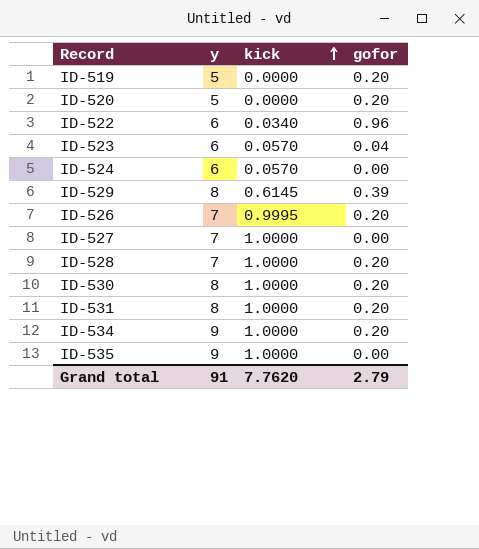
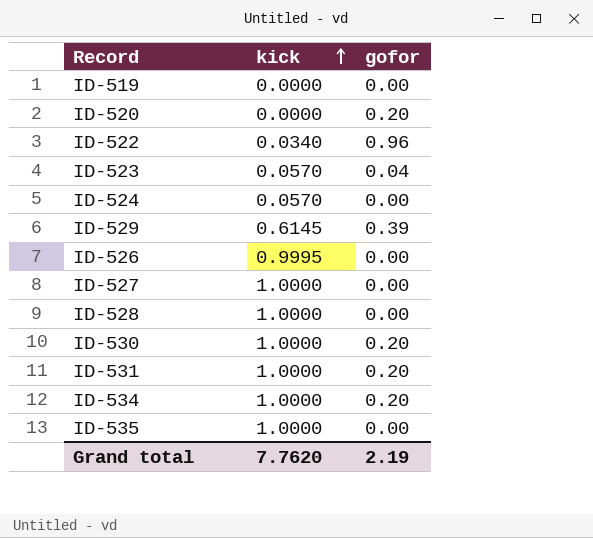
column y | position: 2 -> none
ID-519 | gofor: 0.20 -> 0.00
ID-526 | gofor: 0.20 -> 0.00
ID-528 | gofor: 0.20 -> 0.00
Grand total | gofor: 2.79 -> 2.19

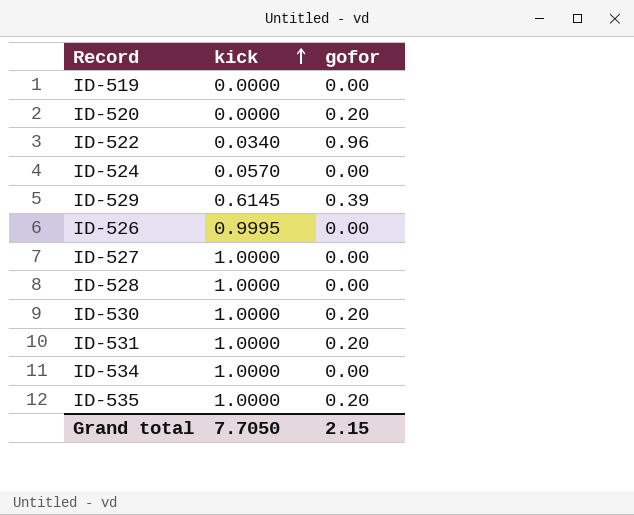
row ID-523: 0.0570 | 0.04 -> none
ID-534 | gofor: 0.20 -> 0.00
ID-535 | gofor: 0.00 -> 0.20
Grand total | kick: 7.7620 -> 7.7050
Grand total | gofor: 2.19 -> 2.15

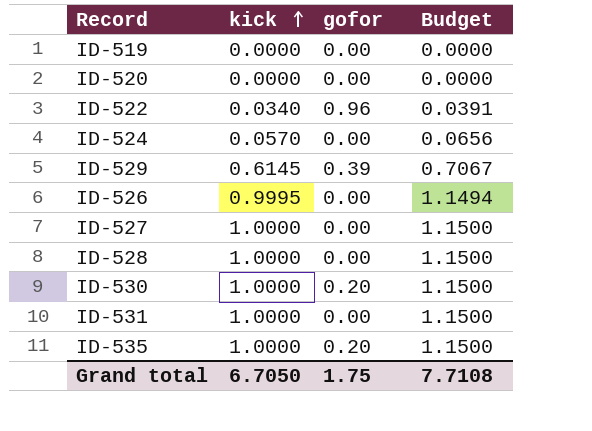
column Budget | formula: none -> [kick] * 1.15
row ID-534: 1.0000 | 0.00 -> none
ID-520 | gofor: 0.20 -> 0.00
ID-531 | gofor: 0.20 -> 0.00
Grand total | kick: 7.7050 -> 6.7050
Grand total | gofor: 2.15 -> 1.75

